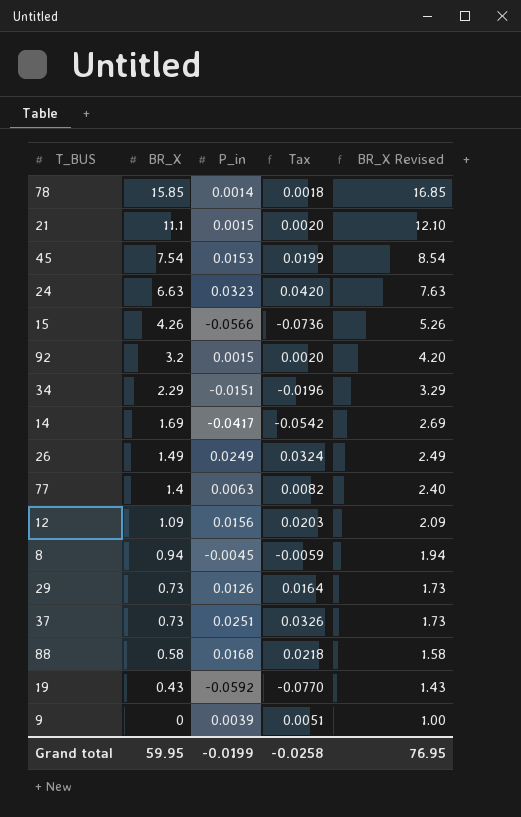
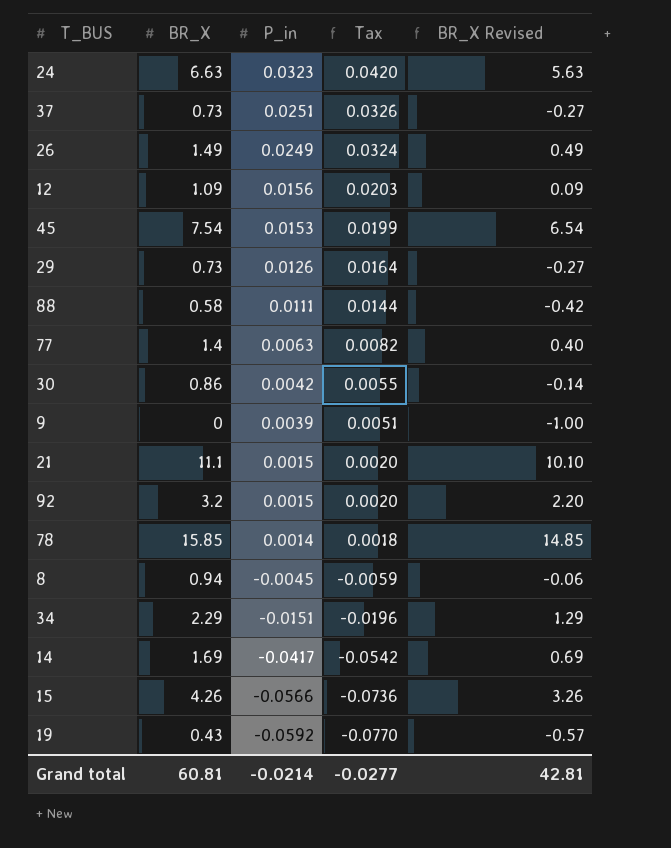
row order: BR_X descending -> P_in descending
column BR_X Revised | formula: [BR_X] + 1 -> [BR_X] - 1
88 | P_in: 0.0168 -> 0.0111
88 | Tax: 0.0218 -> 0.0144
row 30: none -> 0.86 | 0.0042 | 0.0055 | -0.14
Grand total | BR_X: 59.95 -> 60.81
Grand total | P_in: -0.0199 -> -0.0214
Grand total | Tax: -0.0258 -> -0.0277
Grand total | BR_X Revised: 76.95 -> 42.81

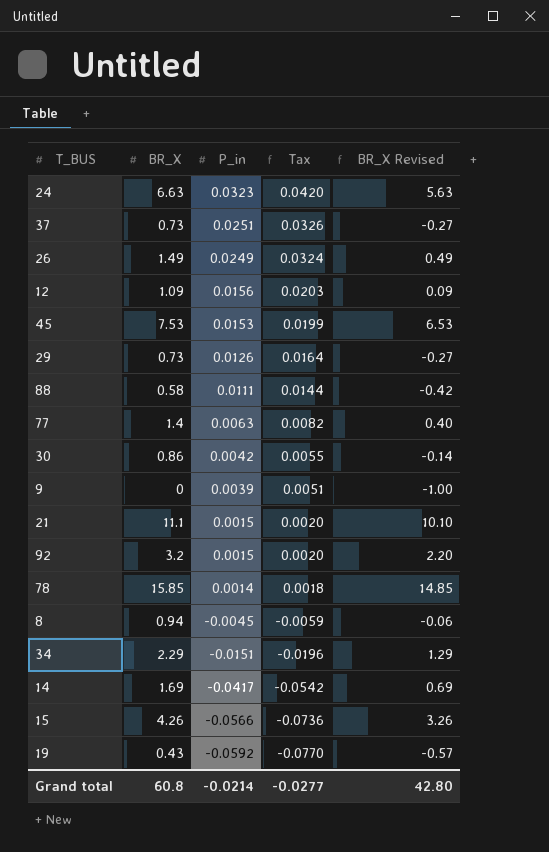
45 | BR_X: 7.54 -> 7.53
45 | BR_X Revised: 6.54 -> 6.53
Grand total | BR_X: 60.81 -> 60.8
Grand total | BR_X Revised: 42.81 -> 42.80

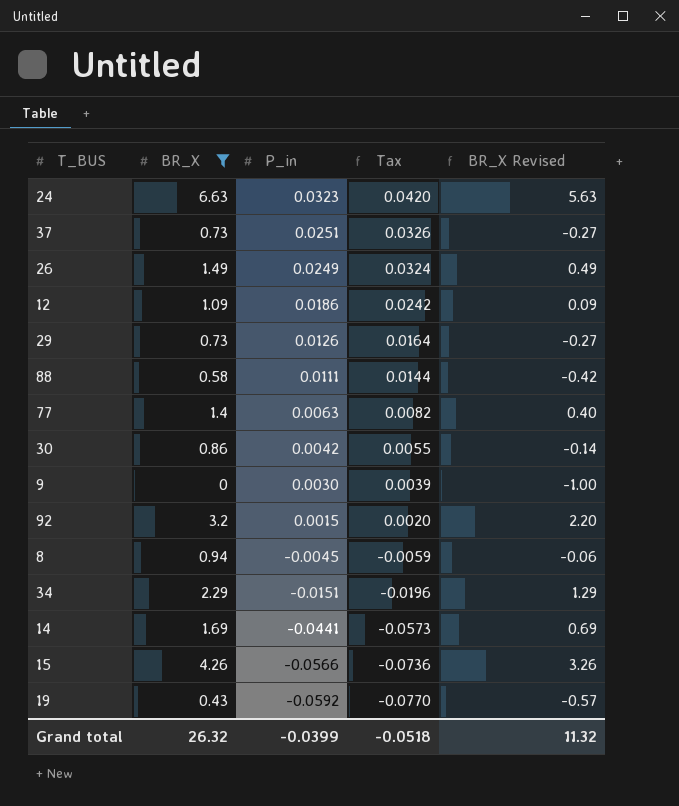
filter: none -> BR_X <= 6.63
12 | P_in: 0.0156 -> 0.0186
12 | Tax: 0.0203 -> 0.0242
9 | P_in: 0.0039 -> 0.0030
9 | Tax: 0.0051 -> 0.0039
14 | P_in: -0.0417 -> -0.0441
14 | Tax: -0.0542 -> -0.0573
Grand total | BR_X: 60.8 -> 26.32
Grand total | P_in: -0.0214 -> -0.0399
Grand total | Tax: -0.0277 -> -0.0518
Grand total | BR_X Revised: 42.80 -> 11.32

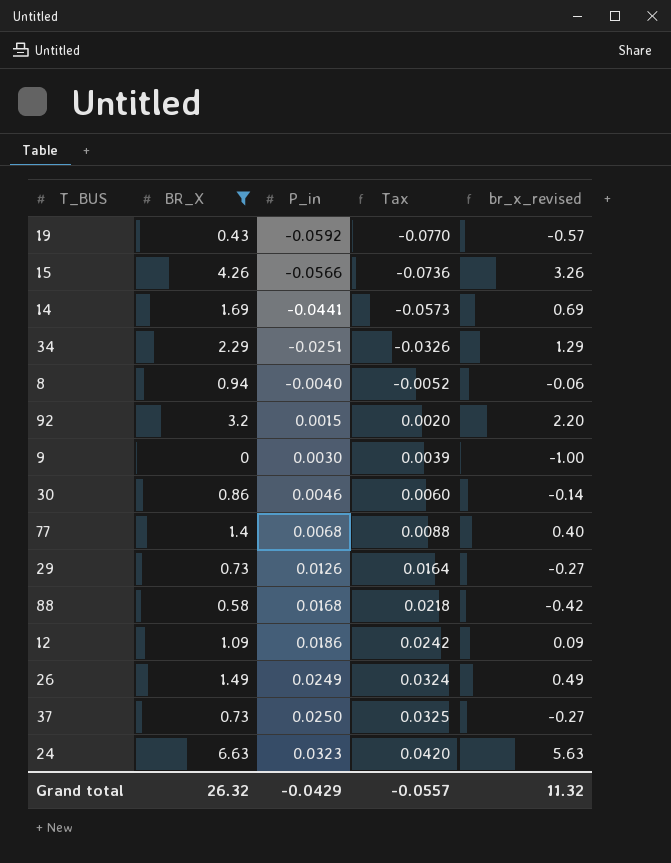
row order: P_in descending -> P_in ascending
column name: BR_X Revised -> br_x_revised
34 | P_in: -0.0151 -> -0.0251
34 | Tax: -0.0196 -> -0.0326
8 | P_in: -0.0045 -> -0.0040
8 | Tax: -0.0059 -> -0.0052
30 | P_in: 0.0042 -> 0.0046
30 | Tax: 0.0055 -> 0.0060
77 | P_in: 0.0063 -> 0.0068
77 | Tax: 0.0082 -> 0.0088
88 | P_in: 0.0111 -> 0.0168
88 | Tax: 0.0144 -> 0.0218
37 | P_in: 0.0251 -> 0.0250
37 | Tax: 0.0326 -> 0.0325
Grand total | P_in: -0.0399 -> -0.0429
Grand total | Tax: -0.0518 -> -0.0557

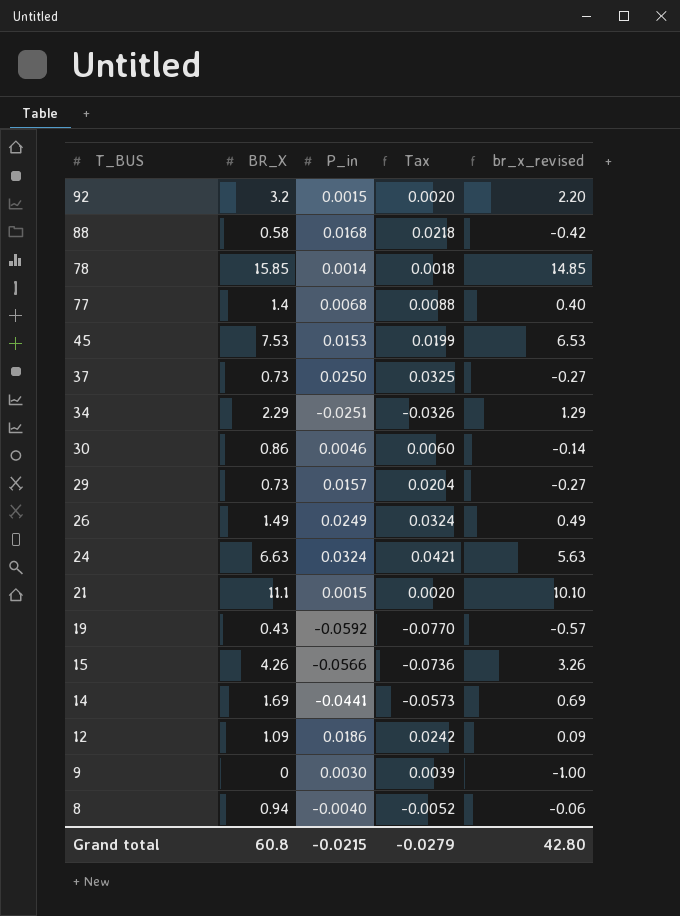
filter: BR_X <= 6.63 -> none
row order: P_in ascending -> T_BUS descending
29 | P_in: 0.0126 -> 0.0157
29 | Tax: 0.0164 -> 0.0204
24 | P_in: 0.0323 -> 0.0324
24 | Tax: 0.0420 -> 0.0421
Grand total | BR_X: 26.32 -> 60.8
Grand total | P_in: -0.0429 -> -0.0215
Grand total | Tax: -0.0557 -> -0.0279
Grand total | br_x_revised: 11.32 -> 42.80

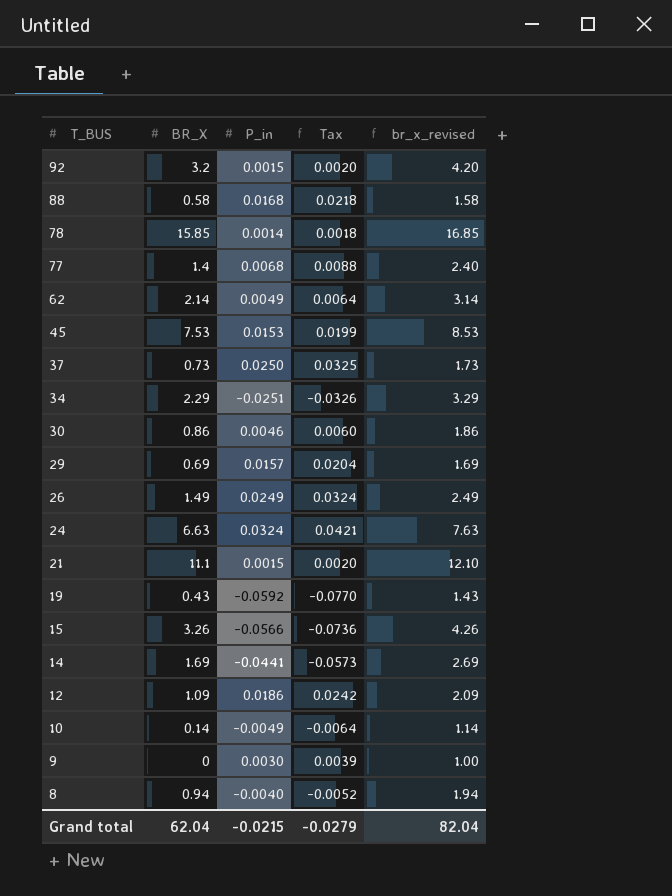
column br_x_revised | formula: [BR_X] - 1 -> [BR_X] + 1
row 62: none -> 2.14 | 0.0049 | 0.0064 | 3.14
29 | BR_X: 0.73 -> 0.69
15 | BR_X: 4.26 -> 3.26
row 10: none -> 0.14 | -0.0049 | -0.0064 | 1.14
Grand total | BR_X: 60.8 -> 62.04
Grand total | br_x_revised: 42.80 -> 82.04

